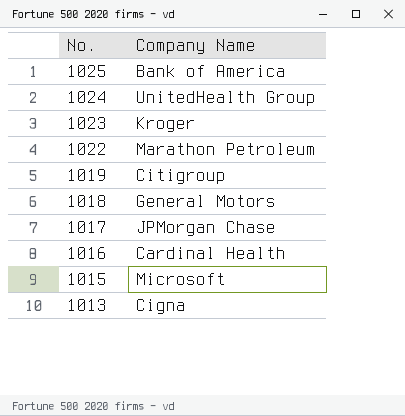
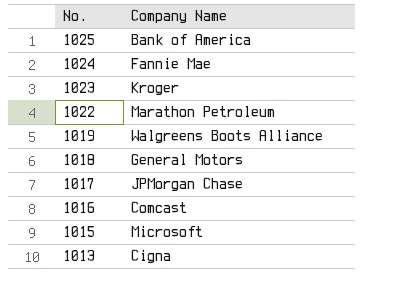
1024 | Company Name: UnitedHealth Group -> Fannie Mae
1019 | Company Name: Citigroup -> Walgreens Boots Alliance
1016 | Company Name: Cardinal Health -> Comcast

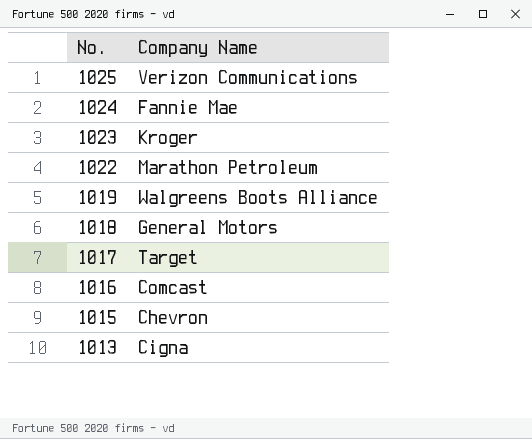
1025 | Company Name: Bank of America -> Verizon Communications
1017 | Company Name: JPMorgan Chase -> Target
1015 | Company Name: Microsoft -> Chevron

